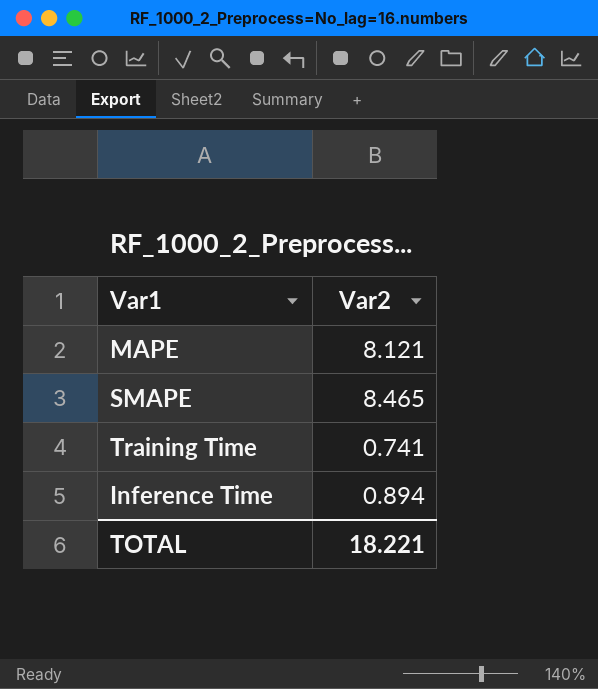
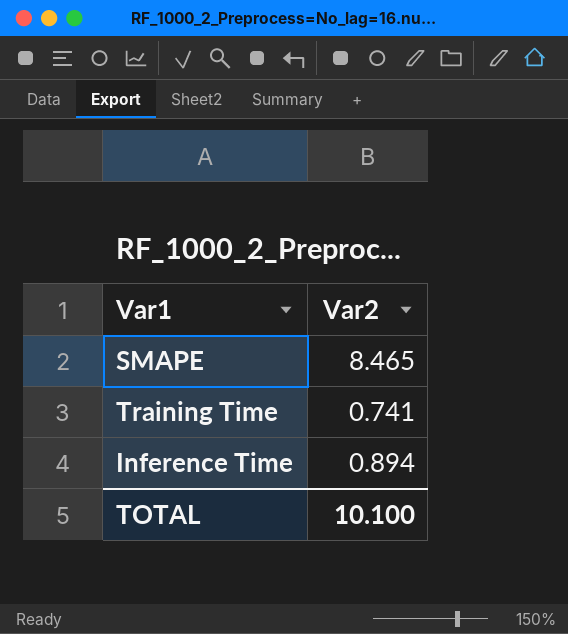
row MAPE: 8.121 -> none
TOTAL | Var2: 18.221 -> 10.100

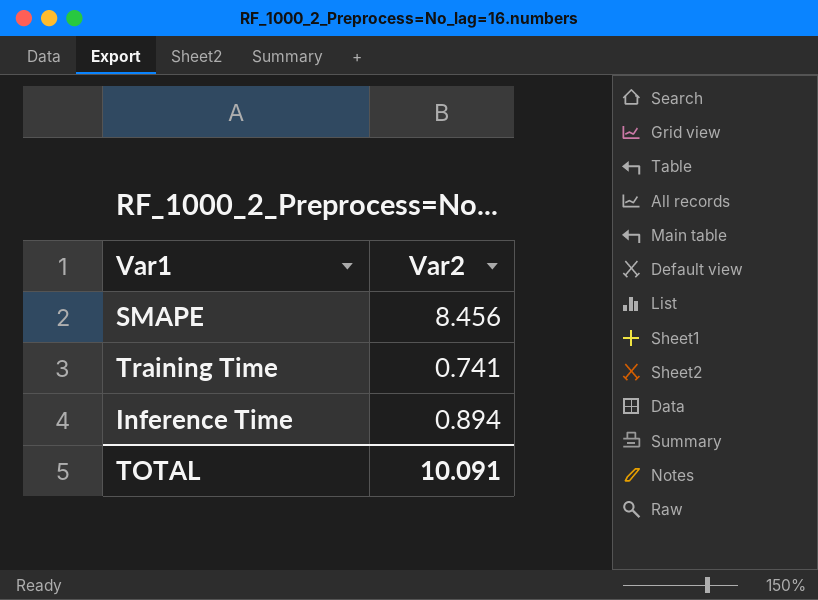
SMAPE | Var2: 8.465 -> 8.456
TOTAL | Var2: 10.100 -> 10.091

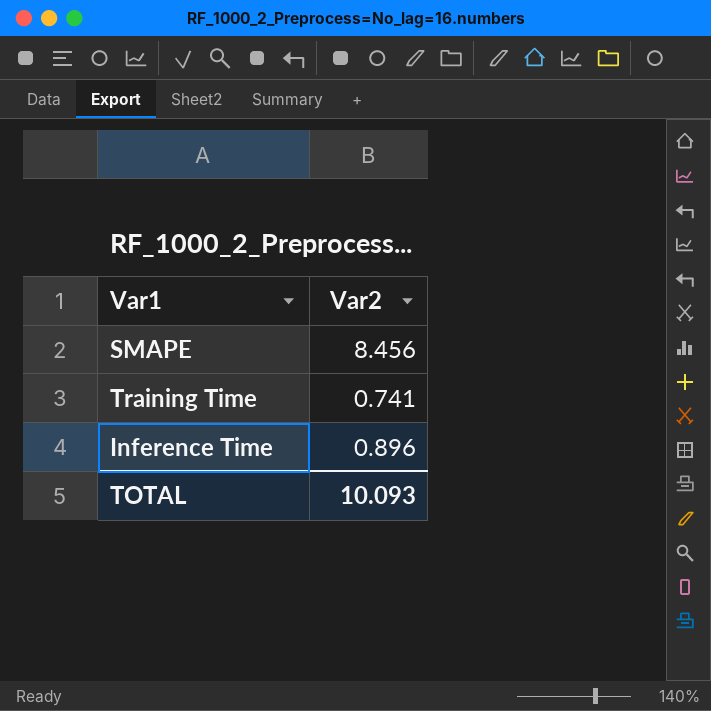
Inference Time | Var2: 0.894 -> 0.896
TOTAL | Var2: 10.091 -> 10.093

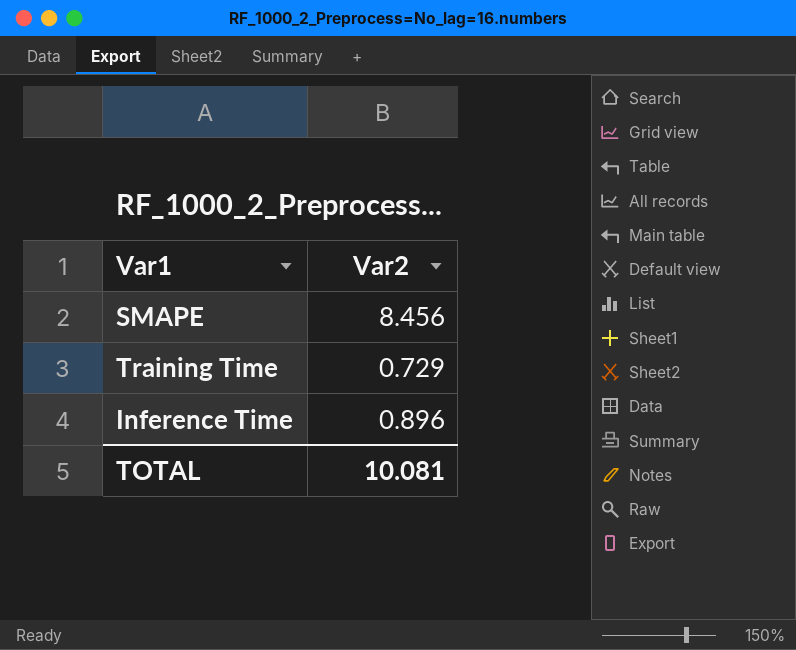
Training Time | Var2: 0.741 -> 0.729
TOTAL | Var2: 10.093 -> 10.081

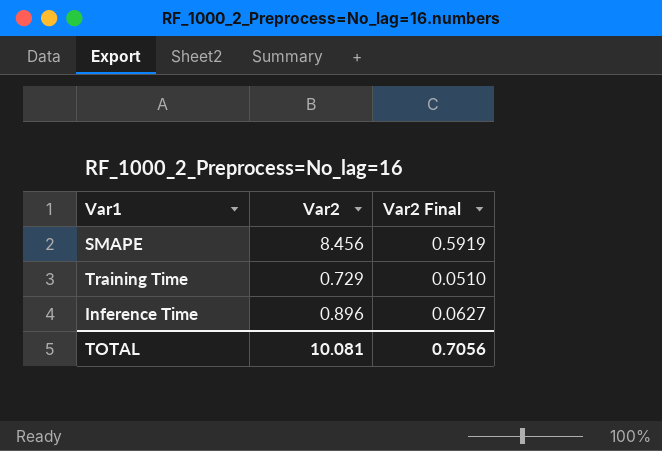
column Var2 Final | formula: none -> [Var2] * 0.07

